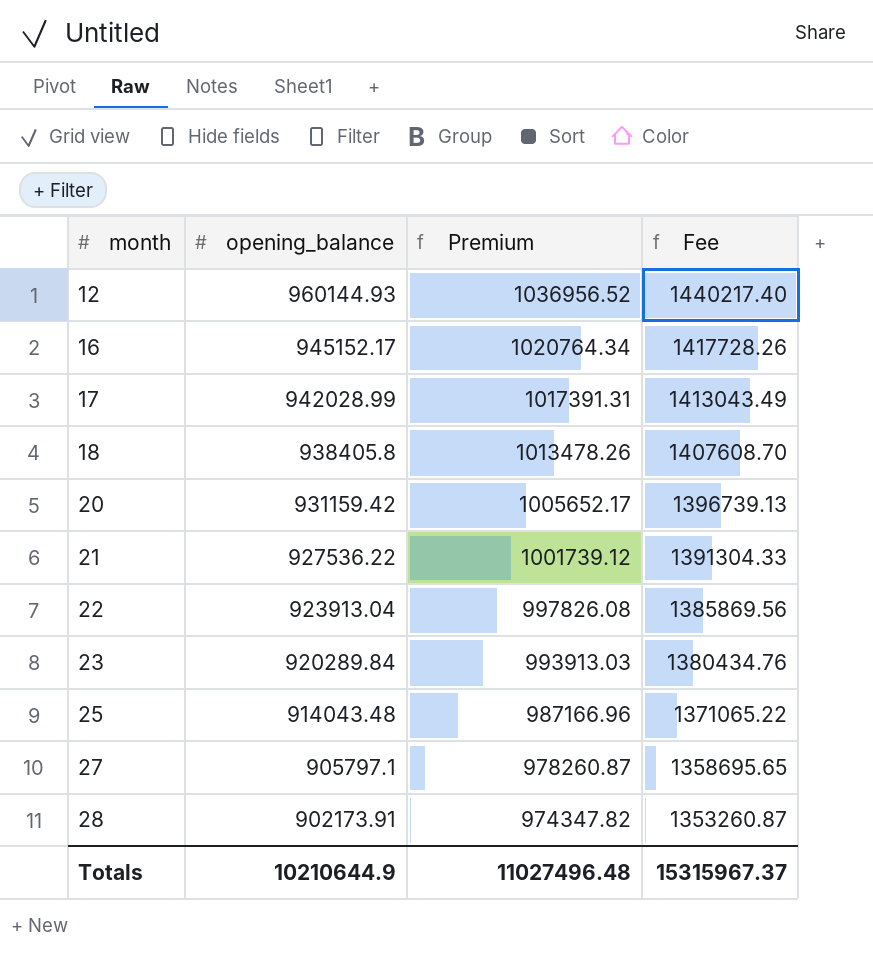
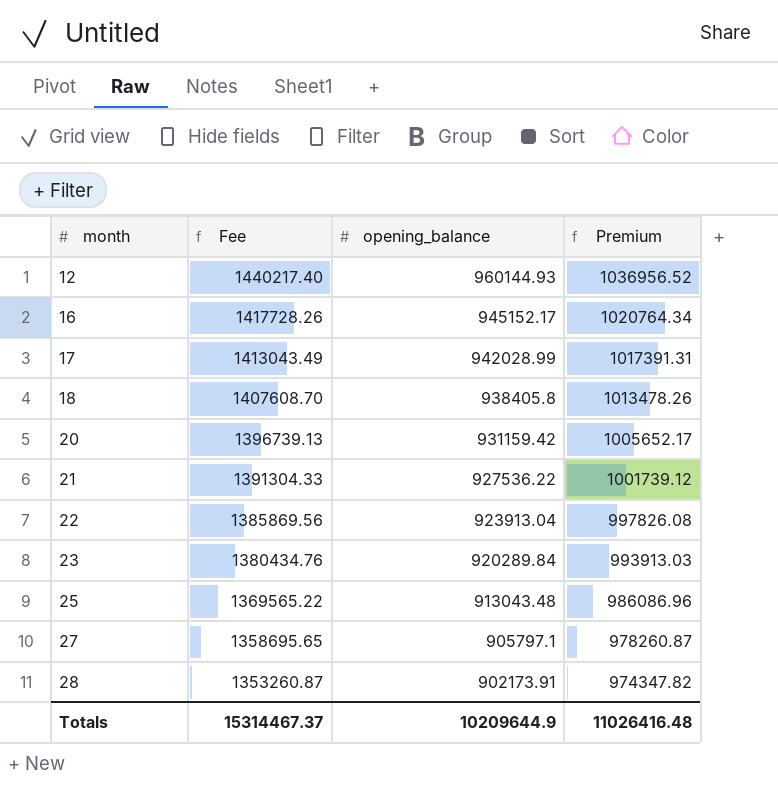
column Fee | position: 4 -> 2
25 | Fee: 1371065.22 -> 1369565.22
25 | opening_balance: 914043.48 -> 913043.48
25 | Premium: 987166.96 -> 986086.96
Totals | Fee: 15315967.37 -> 15314467.37
Totals | opening_balance: 10210644.9 -> 10209644.9
Totals | Premium: 11027496.48 -> 11026416.48

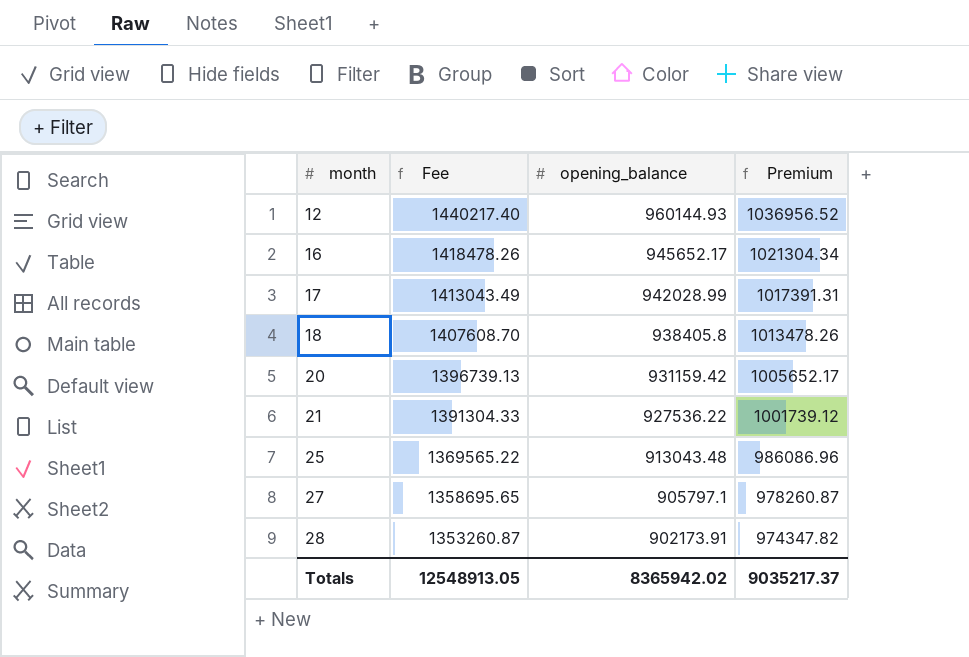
row 22: 1385869.56 | 923913.04 | 997826.08 -> none
row 23: 1380434.76 | 920289.84 | 993913.03 -> none
16 | Fee: 1417728.26 -> 1418478.26
16 | opening_balance: 945152.17 -> 945652.17
16 | Premium: 1020764.34 -> 1021304.34
Totals | Fee: 15314467.37 -> 12548913.05
Totals | opening_balance: 10209644.9 -> 8365942.02
Totals | Premium: 11026416.48 -> 9035217.37

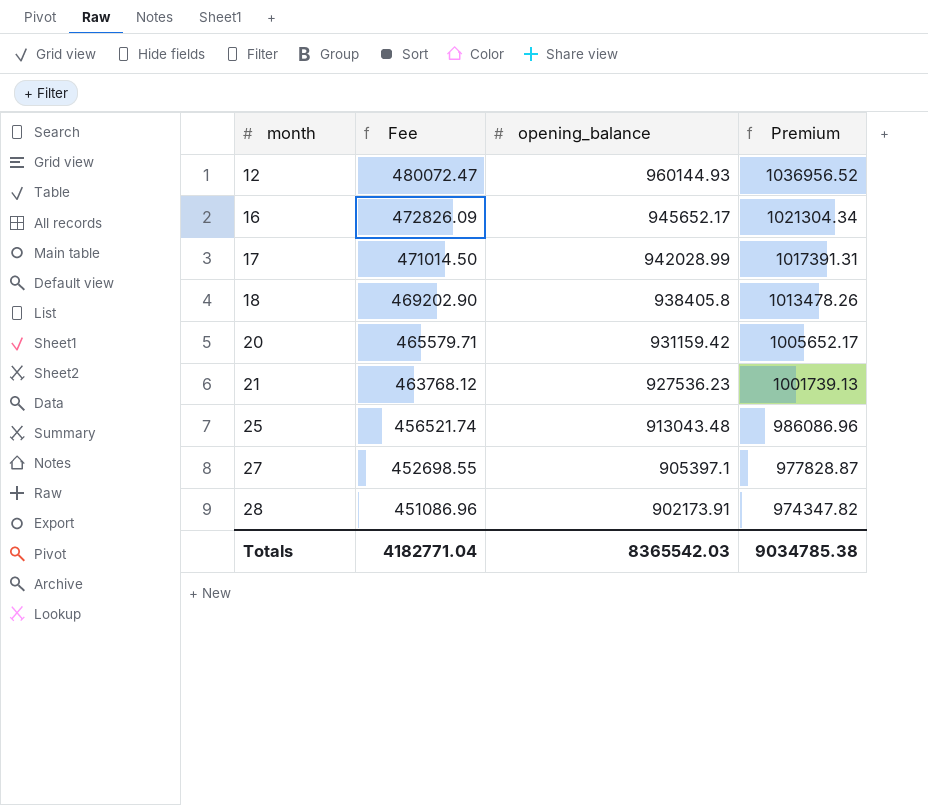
column Fee | formula: [opening_balance] * 1.5 -> [opening_balance] * 0.5
21 | opening_balance: 927536.22 -> 927536.23
21 | Premium: 1001739.12 -> 1001739.13
27 | opening_balance: 905797.1 -> 905397.1
27 | Premium: 978260.87 -> 977828.87
Totals | Fee: 12548913.05 -> 4182771.04
Totals | opening_balance: 8365942.02 -> 8365542.03
Totals | Premium: 9035217.37 -> 9034785.38

